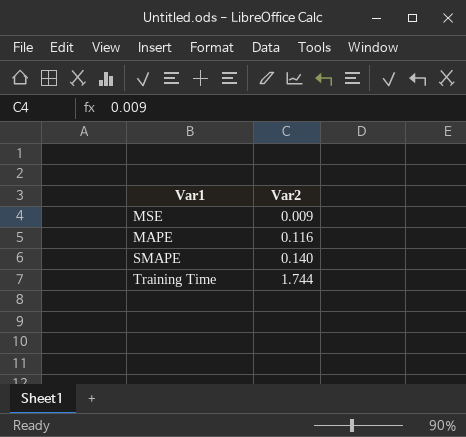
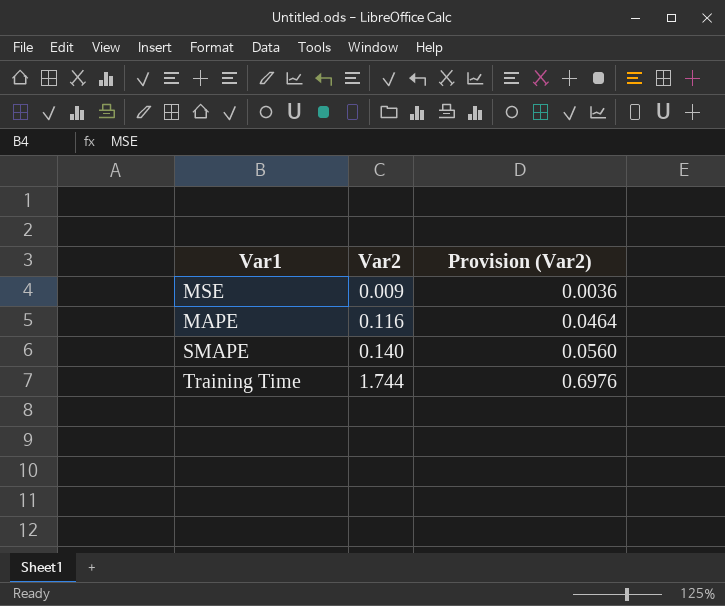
column Provision (Var2) | formula: none -> [Var2] * 0.4

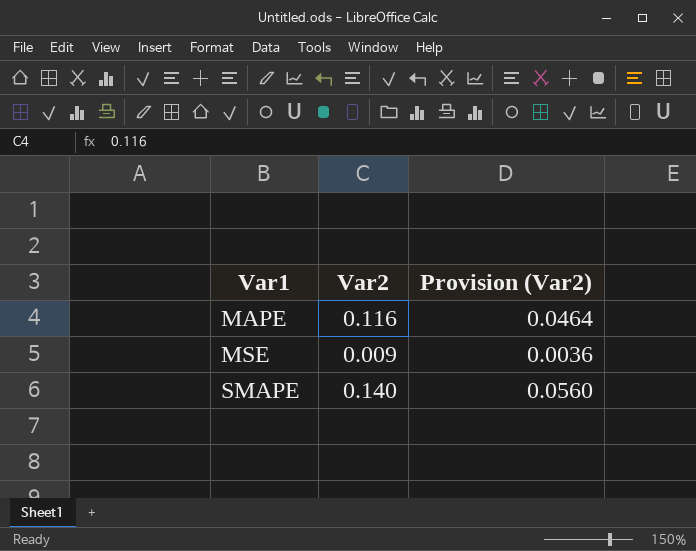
row order: Var2 ascending -> Var1 ascending
row Training Time: 1.744 | 0.6976 -> none

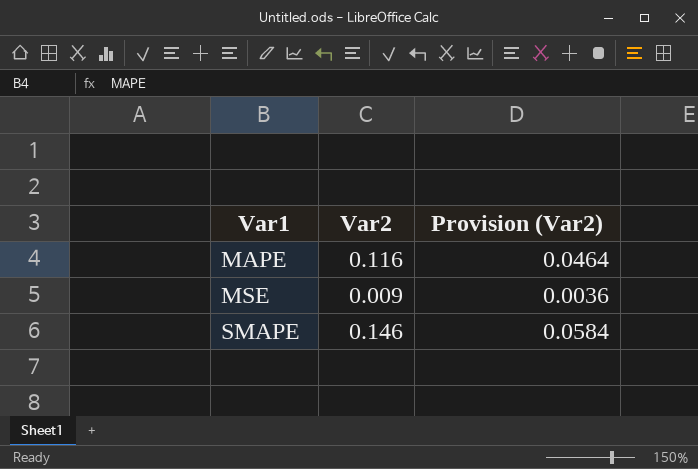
SMAPE | Var2: 0.140 -> 0.146
SMAPE | Provision (Var2): 0.0560 -> 0.0584

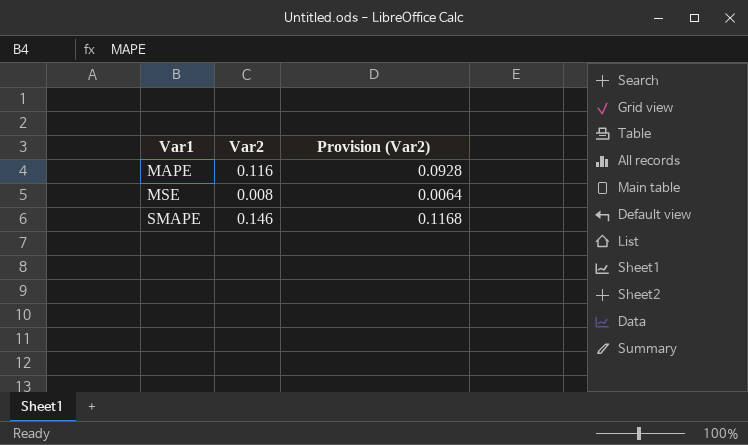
column Provision (Var2) | formula: [Var2] * 0.4 -> [Var2] * 0.8
MSE | Var2: 0.009 -> 0.008

